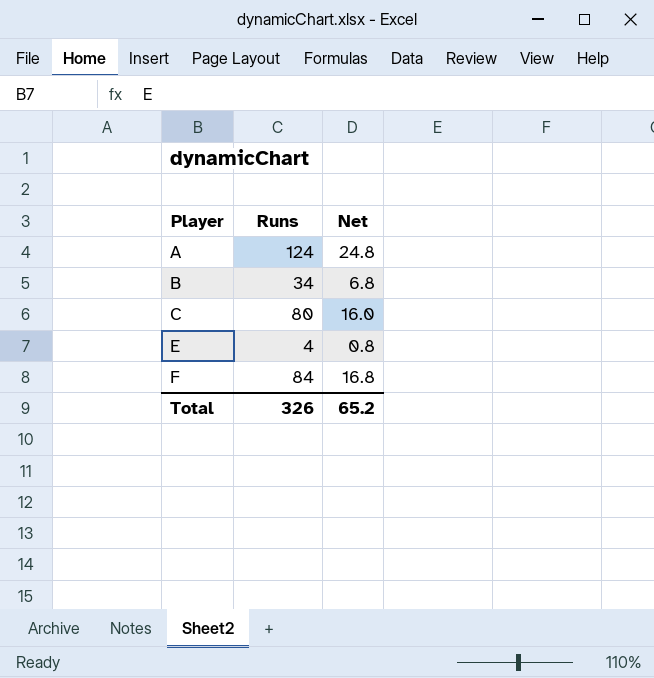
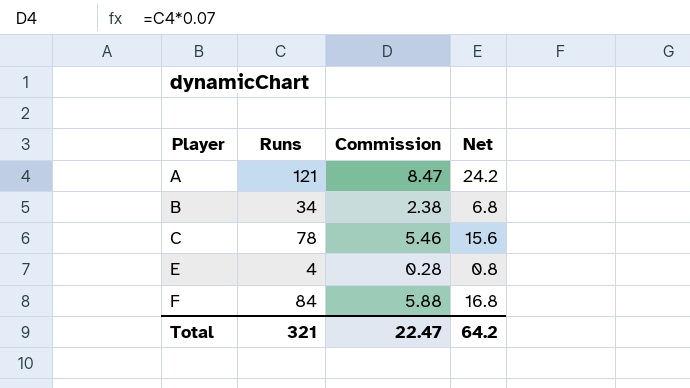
column Commission | formula: none -> [Runs] * 0.07
A | Runs: 124 -> 121
A | Net: 24.8 -> 24.2
C | Runs: 80 -> 78
C | Net: 16.0 -> 15.6
Total | Runs: 326 -> 321
Total | Net: 65.2 -> 64.2

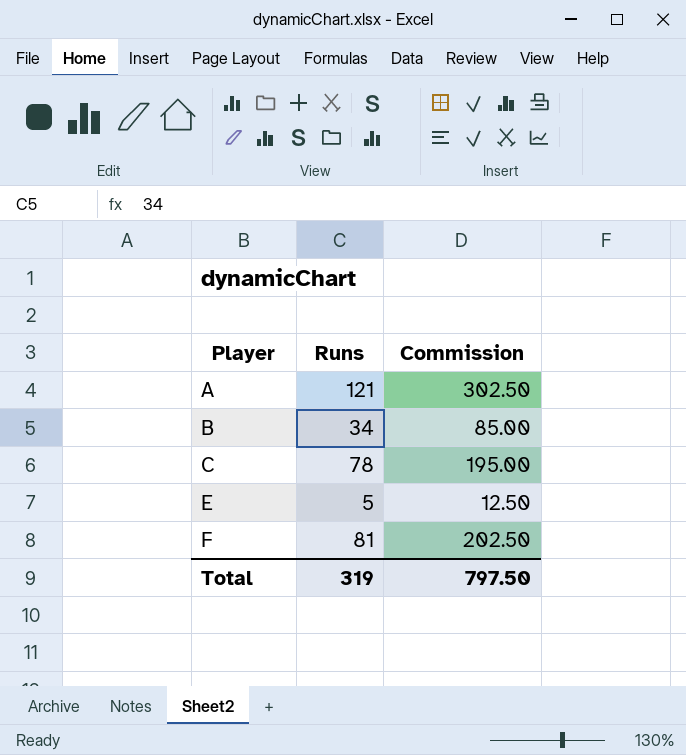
column Net | formula: [Runs] * 0.2 -> none
column Commission | formula: [Runs] * 0.07 -> [Runs] * 2.5
E | Runs: 4 -> 5
F | Runs: 84 -> 81
Total | Runs: 321 -> 319
Total | Commission: 22.47 -> 797.50

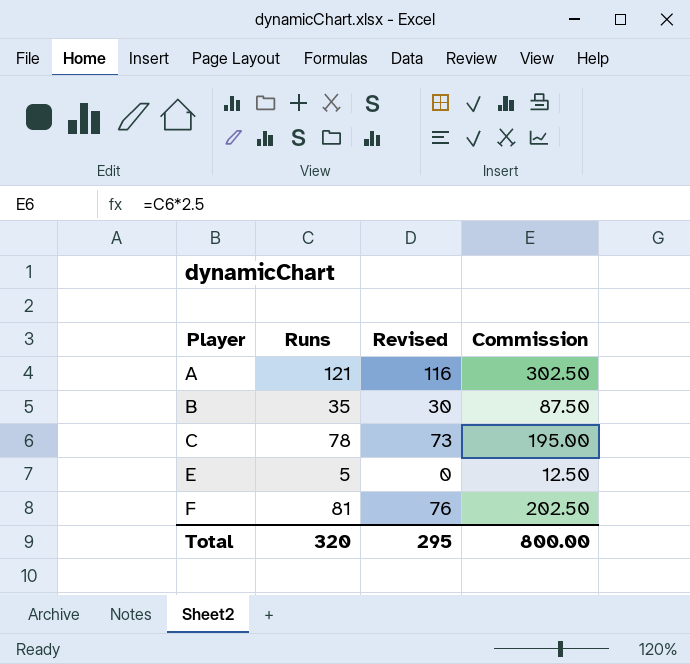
column Revised | formula: none -> [Runs] - 5
B | Runs: 34 -> 35
B | Commission: 85.00 -> 87.50
Total | Runs: 319 -> 320
Total | Commission: 797.50 -> 800.00

